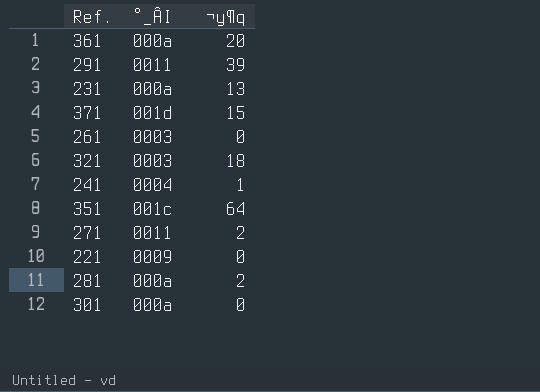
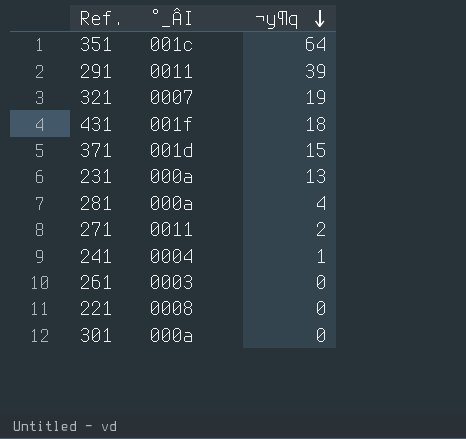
row order: none -> ¬y¶q descending
row 361: 000a | 20 -> none
321 | °_ÂI: 0003 -> 0007
321 | ¬y¶q: 18 -> 19
row 431: none -> 001f | 18
281 | ¬y¶q: 2 -> 4
221 | °_ÂI: 0009 -> 0008

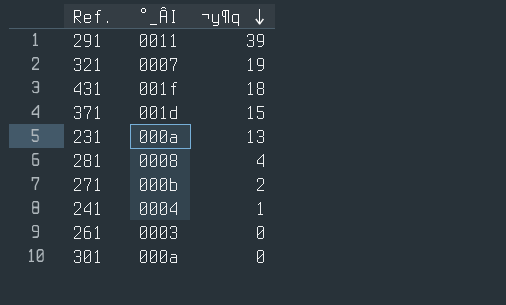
row 351: 001c | 64 -> none
row 221: 0008 | 0 -> none
281 | °_ÂI: 000a -> 0008
271 | °_ÂI: 0011 -> 000b

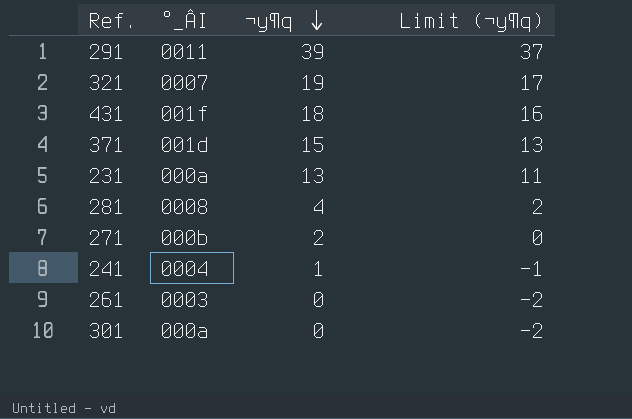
column Limit (¬y¶q) | formula: none -> [¬y¶q] - 2

